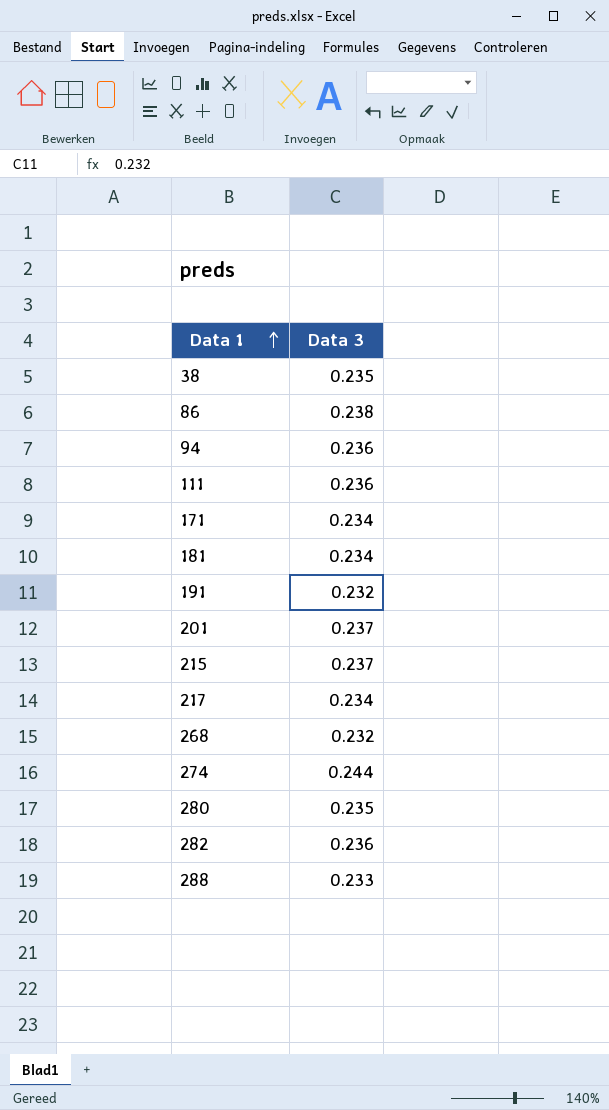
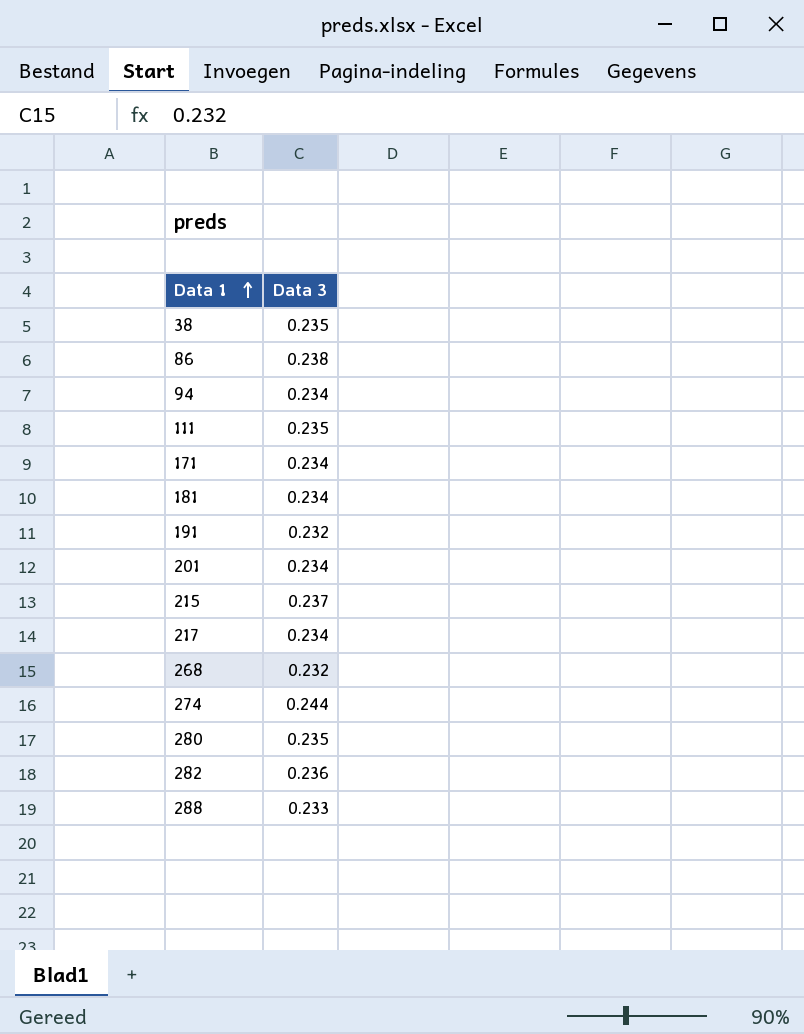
94 | Data 3: 0.236 -> 0.234
111 | Data 3: 0.236 -> 0.235
201 | Data 3: 0.237 -> 0.234

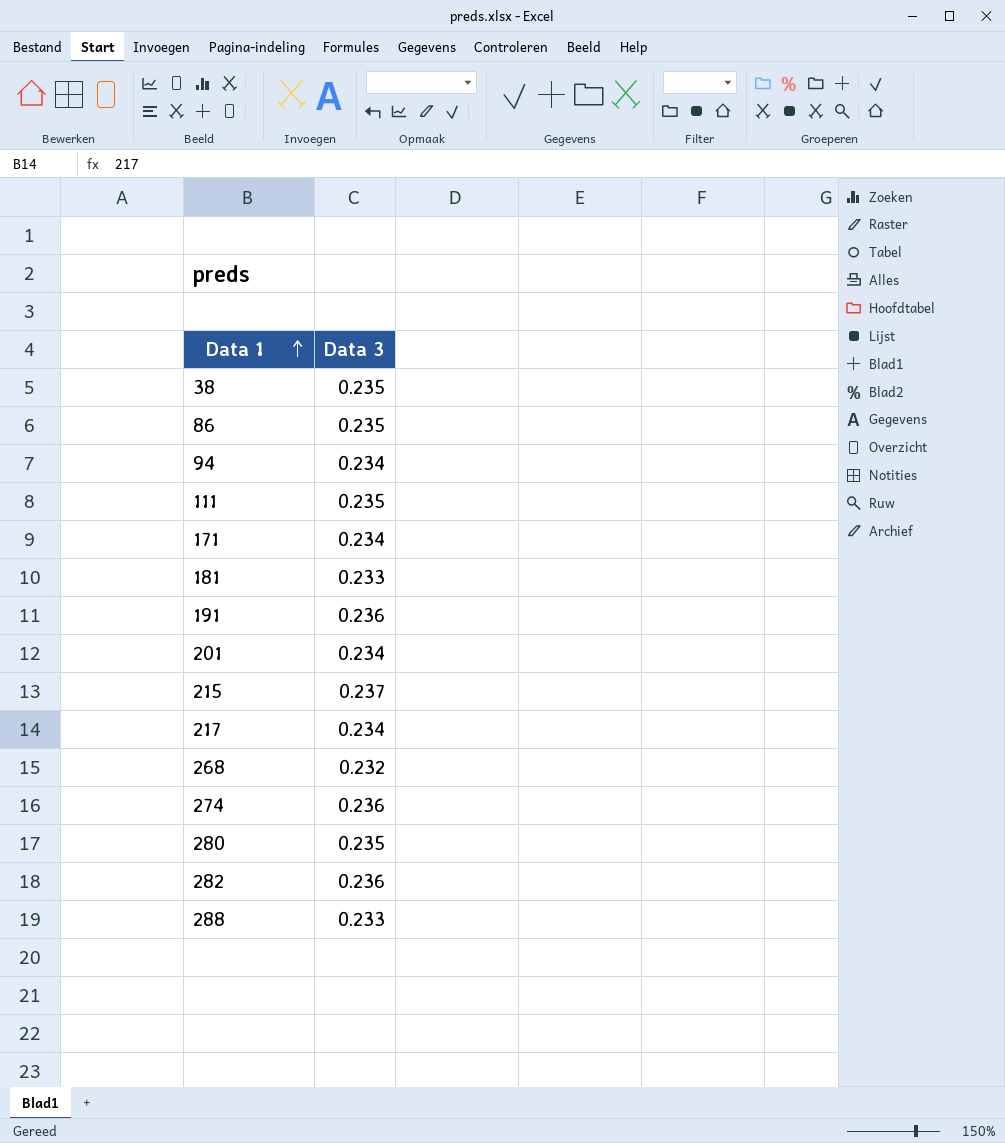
86 | Data 3: 0.238 -> 0.235
181 | Data 3: 0.234 -> 0.233
191 | Data 3: 0.232 -> 0.236
274 | Data 3: 0.244 -> 0.236

